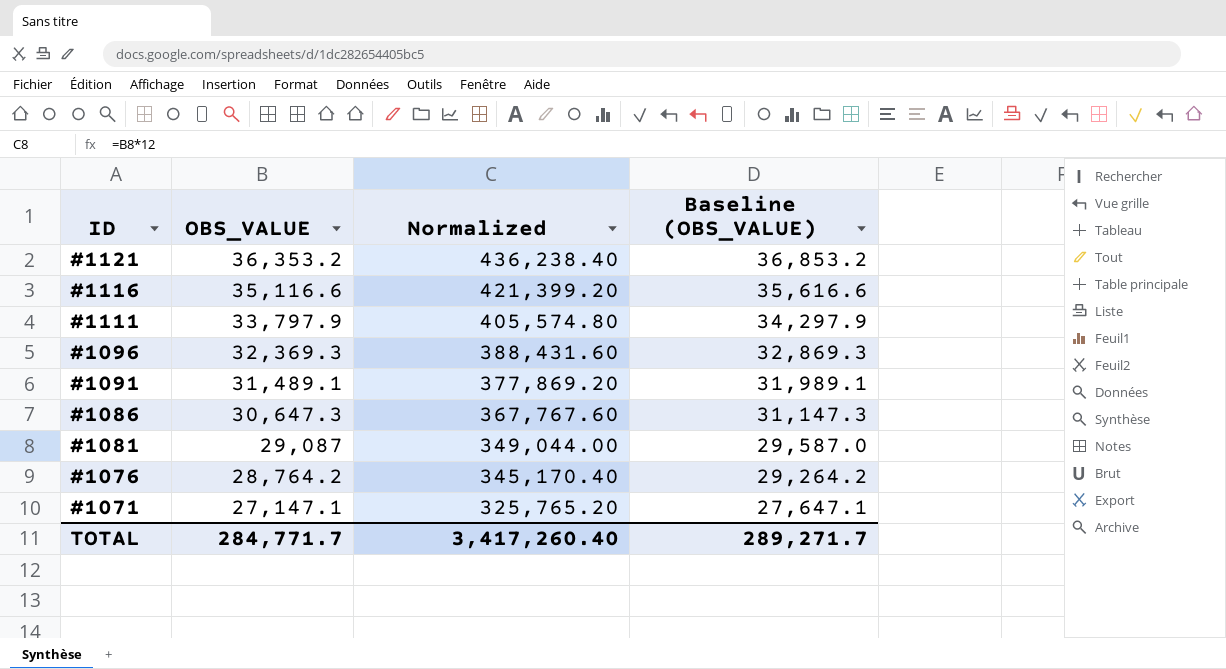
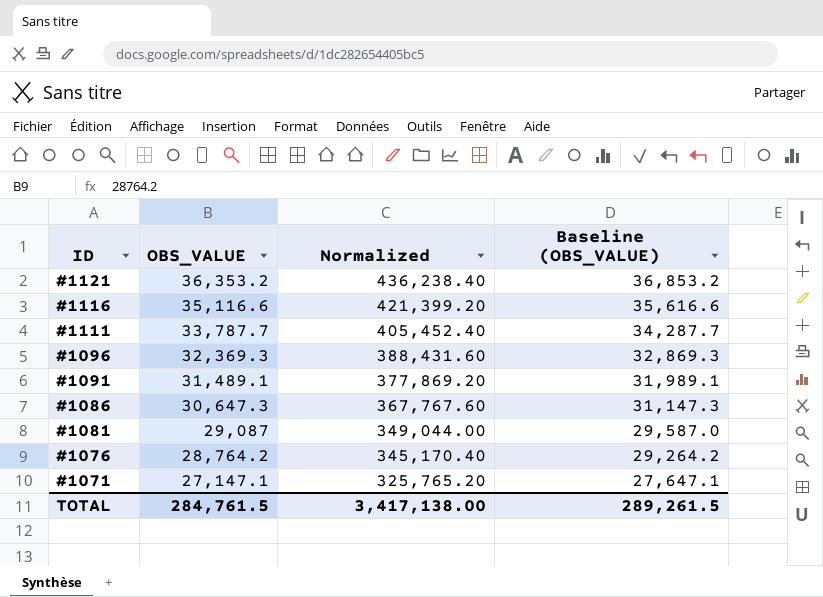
#1111 | OBS_VALUE: 33,797.9 -> 33,787.7
#1111 | Normalized: 405,574.80 -> 405,452.40
#1111 | Baseline (OBS_VALUE): 34,297.9 -> 34,287.7
TOTAL | OBS_VALUE: 284,771.7 -> 284,761.5
TOTAL | Normalized: 3,417,260.40 -> 3,417,138.00
TOTAL | Baseline (OBS_VALUE): 289,271.7 -> 289,261.5

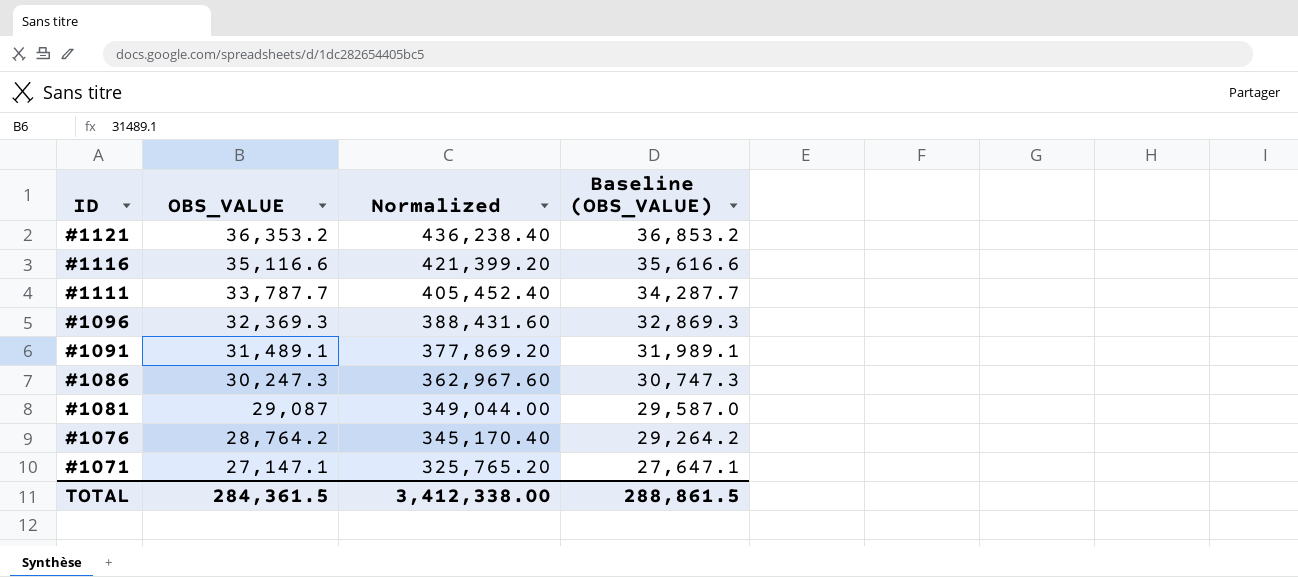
#1086 | OBS_VALUE: 30,647.3 -> 30,247.3
#1086 | Normalized: 367,767.60 -> 362,967.60
#1086 | Baseline (OBS_VALUE): 31,147.3 -> 30,747.3
TOTAL | OBS_VALUE: 284,761.5 -> 284,361.5
TOTAL | Normalized: 3,417,138.00 -> 3,412,338.00
TOTAL | Baseline (OBS_VALUE): 289,261.5 -> 288,861.5

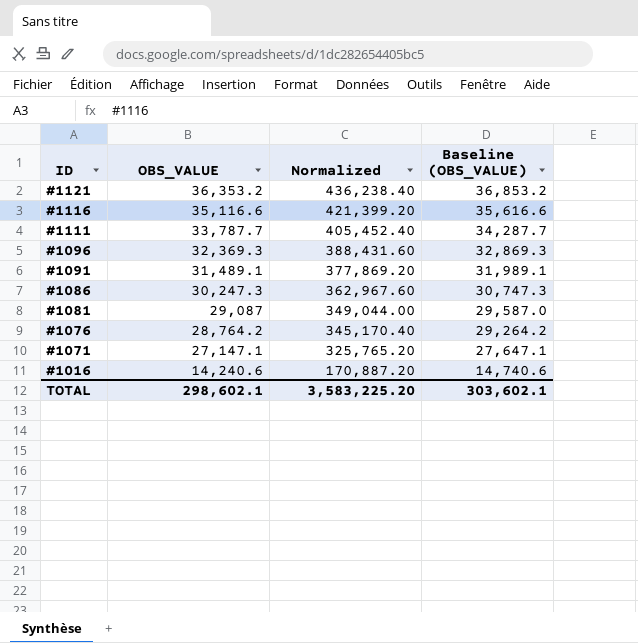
row #1016: none -> 14,240.6 | 170,887.20 | 14,740.6
TOTAL | OBS_VALUE: 284,361.5 -> 298,602.1
TOTAL | Normalized: 3,412,338.00 -> 3,583,225.20
TOTAL | Baseline (OBS_VALUE): 288,861.5 -> 303,602.1

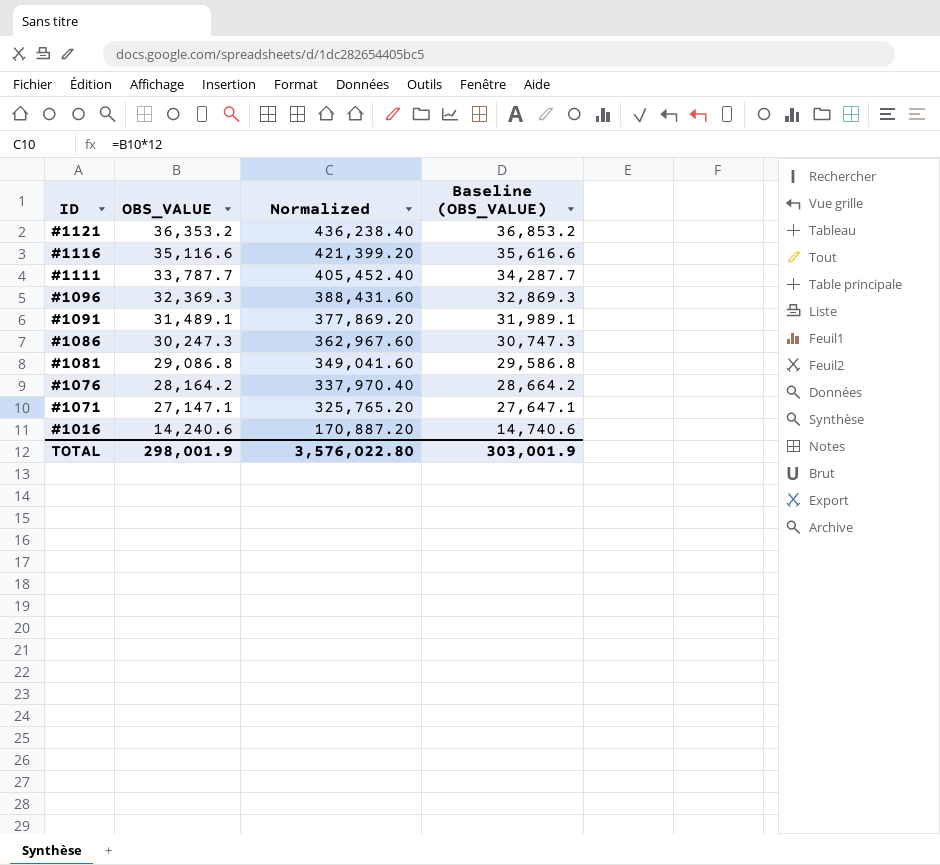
#1081 | OBS_VALUE: 29,087 -> 29,086.8
#1081 | Normalized: 349,044.00 -> 349,041.60
#1081 | Baseline (OBS_VALUE): 29,587.0 -> 29,586.8
#1076 | OBS_VALUE: 28,764.2 -> 28,164.2
#1076 | Normalized: 345,170.40 -> 337,970.40
#1076 | Baseline (OBS_VALUE): 29,264.2 -> 28,664.2
TOTAL | OBS_VALUE: 298,602.1 -> 298,001.9
TOTAL | Normalized: 3,583,225.20 -> 3,576,022.80
TOTAL | Baseline (OBS_VALUE): 303,602.1 -> 303,001.9

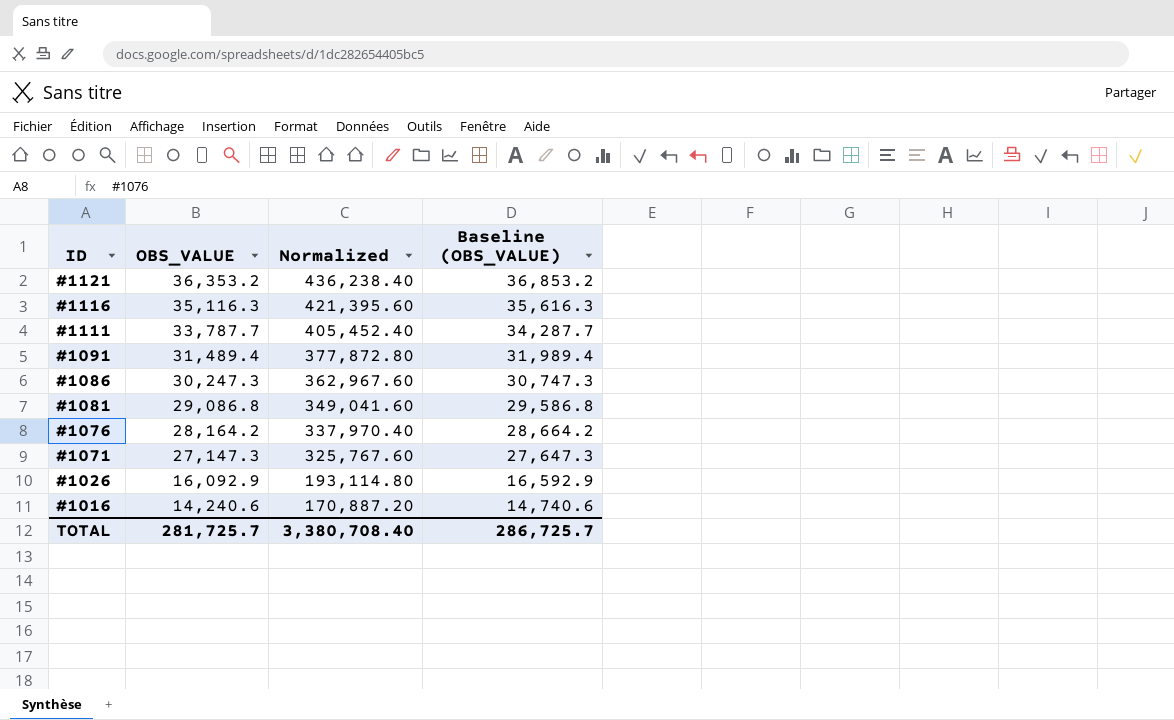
row #1096: 32,369.3 | 388,431.60 | 32,869.3 -> none
#1116 | OBS_VALUE: 35,116.6 -> 35,116.3
#1116 | Normalized: 421,399.20 -> 421,395.60
#1116 | Baseline (OBS_VALUE): 35,616.6 -> 35,616.3
#1091 | OBS_VALUE: 31,489.1 -> 31,489.4
#1091 | Normalized: 377,869.20 -> 377,872.80
#1091 | Baseline (OBS_VALUE): 31,989.1 -> 31,989.4
#1071 | OBS_VALUE: 27,147.1 -> 27,147.3
#1071 | Normalized: 325,765.20 -> 325,767.60
#1071 | Baseline (OBS_VALUE): 27,647.1 -> 27,647.3
row #1026: none -> 16,092.9 | 193,114.80 | 16,592.9
TOTAL | OBS_VALUE: 298,001.9 -> 281,725.7
TOTAL | Normalized: 3,576,022.80 -> 3,380,708.40
TOTAL | Baseline (OBS_VALUE): 303,001.9 -> 286,725.7

